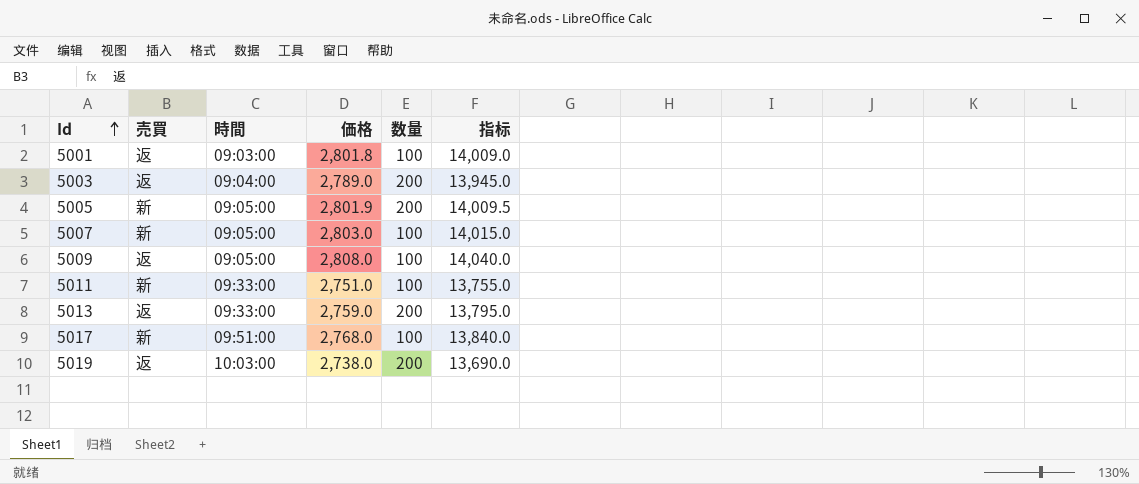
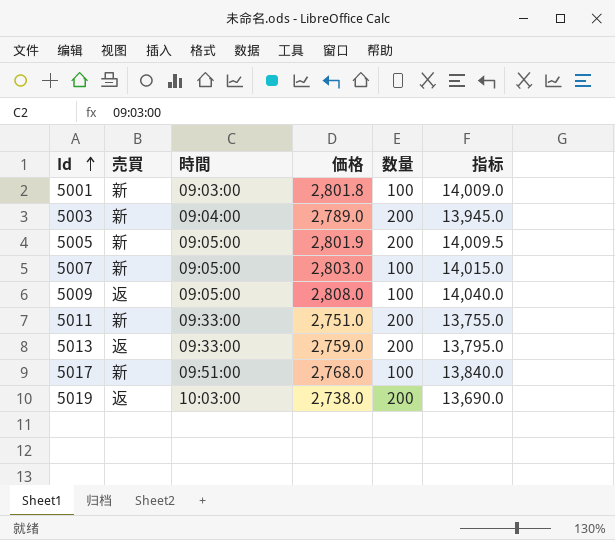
5001 | 売買: 返 -> 新
5003 | 売買: 返 -> 新
5011 | 数量: 100 -> 200

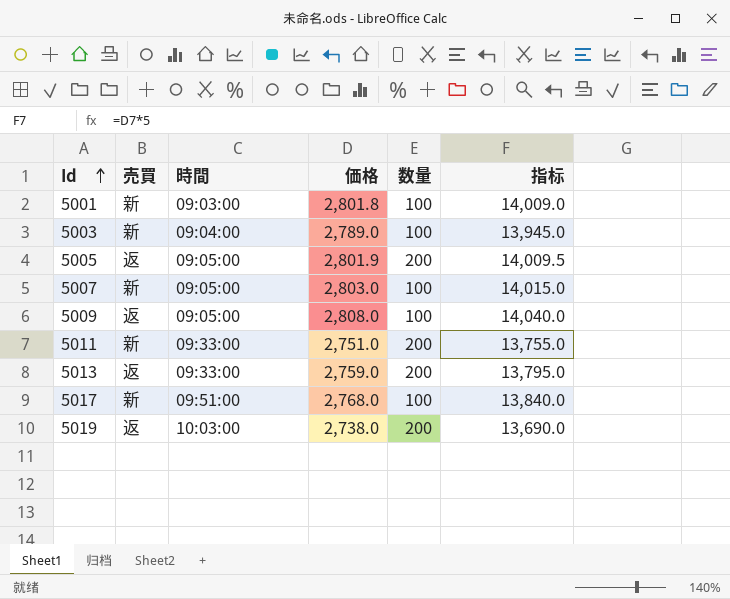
5003 | 数量: 200 -> 100
5005 | 売買: 新 -> 返

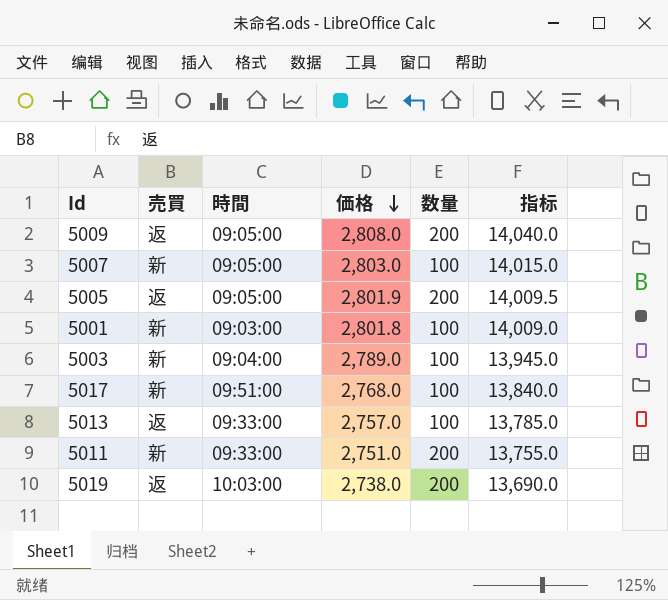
row order: Id ascending -> 価格 descending
5009 | 数量: 100 -> 200
5013 | 価格: 2,759.0 -> 2,757.0
5013 | 数量: 200 -> 100
5013 | 指标: 13,795.0 -> 13,785.0

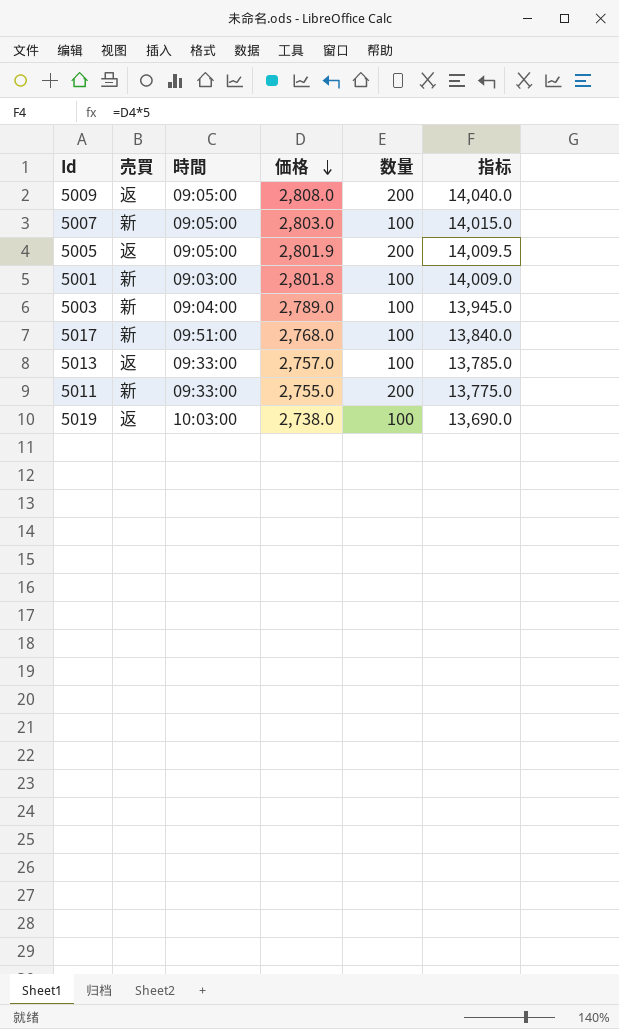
5011 | 価格: 2,751.0 -> 2,755.0
5011 | 指标: 13,755.0 -> 13,775.0
5019 | 数量: 200 -> 100

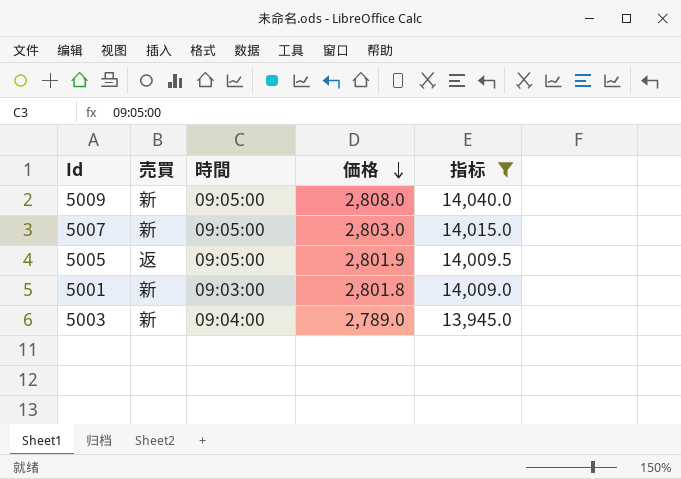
filter: none -> 指标 >= 13,945.0
column 数量 | position: 5 -> none
5009 | 売買: 返 -> 新

